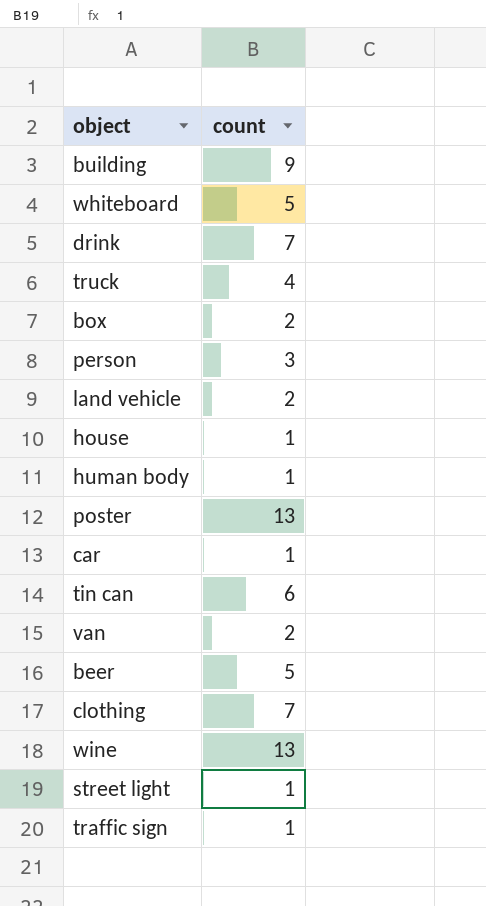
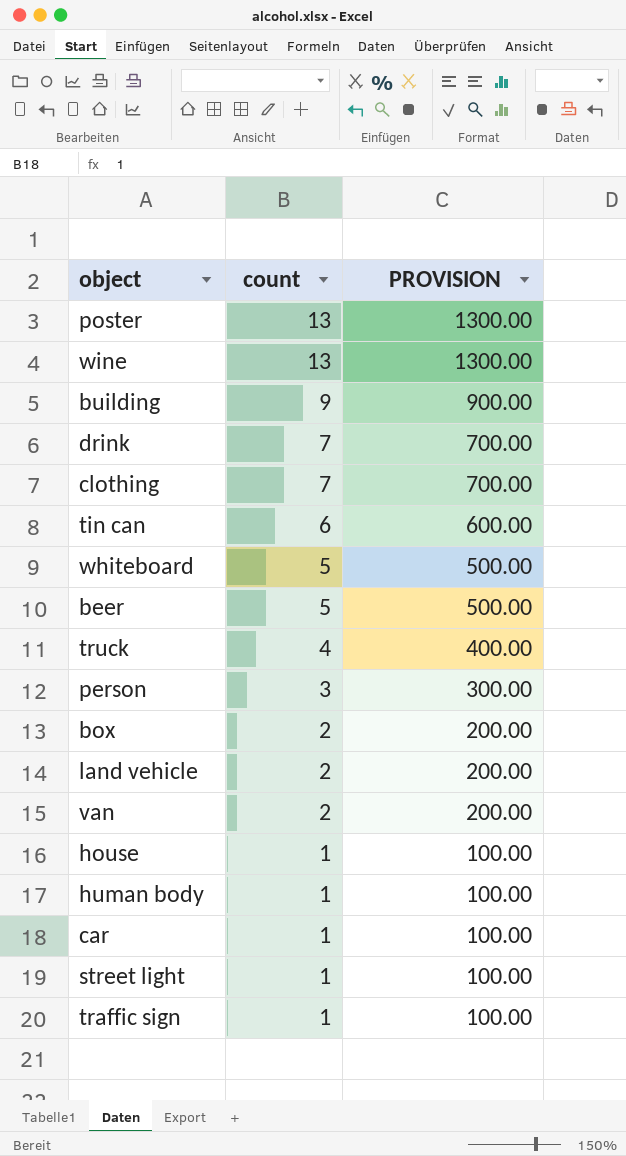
row order: none -> count descending
column PROVISION | formula: none -> [count] * 100

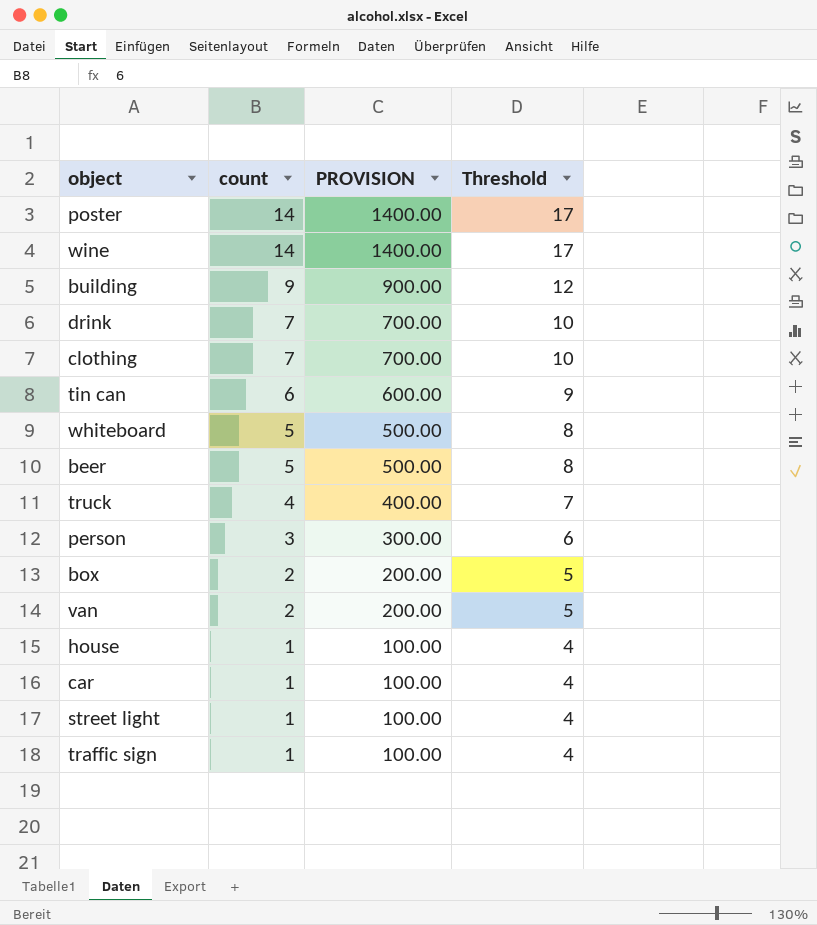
column Threshold | formula: none -> [count] + 3
row land vehicle: 2 | 200.00 -> none
row human body: 1 | 100.00 -> none
poster | count: 13 -> 14
poster | PROVISION: 1300.00 -> 1400.00
wine | count: 13 -> 14
wine | PROVISION: 1300.00 -> 1400.00

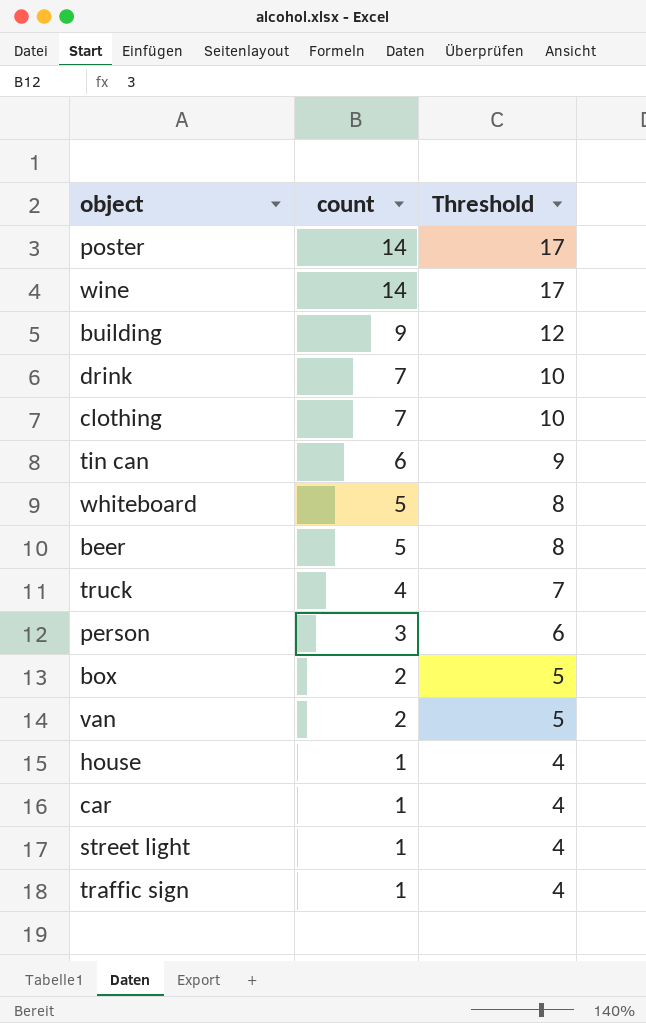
column PROVISION | formula: [count] * 100 -> none

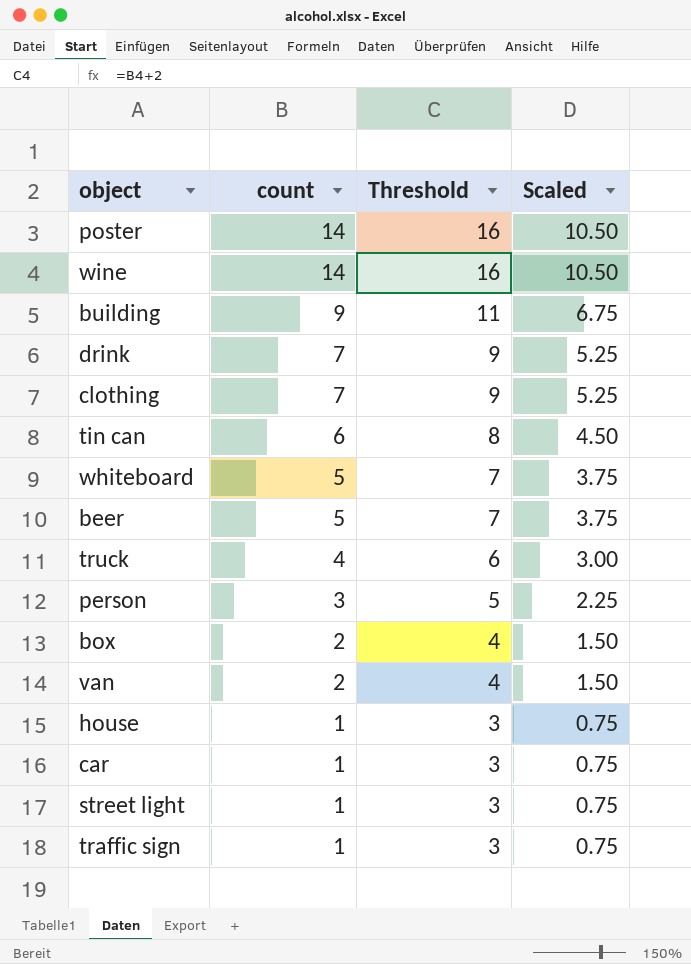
column Threshold | formula: [count] + 3 -> [count] + 2
column Scaled | formula: none -> [count] * 0.75

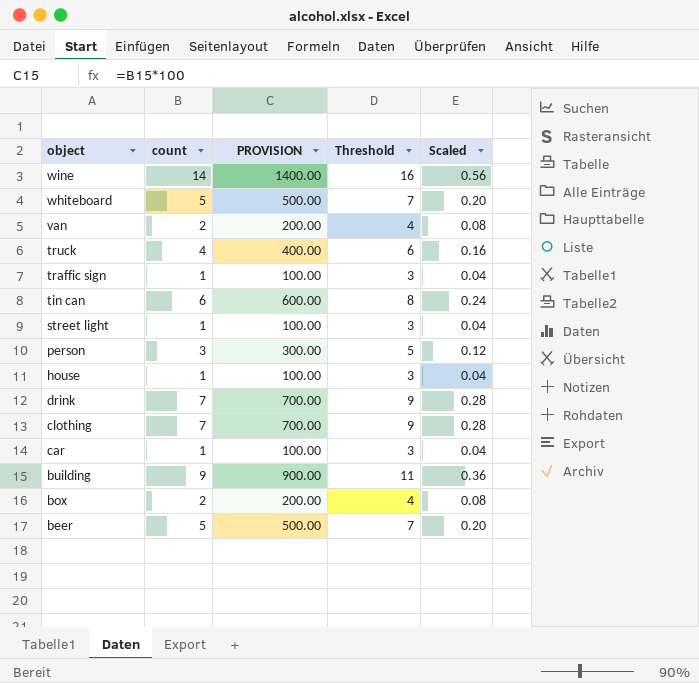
row order: count descending -> object descending
column PROVISION | formula: none -> [count] * 100
column Scaled | formula: [count] * 0.75 -> [count] * 0.04
row poster: 14 | 16 | 10.50 -> none

